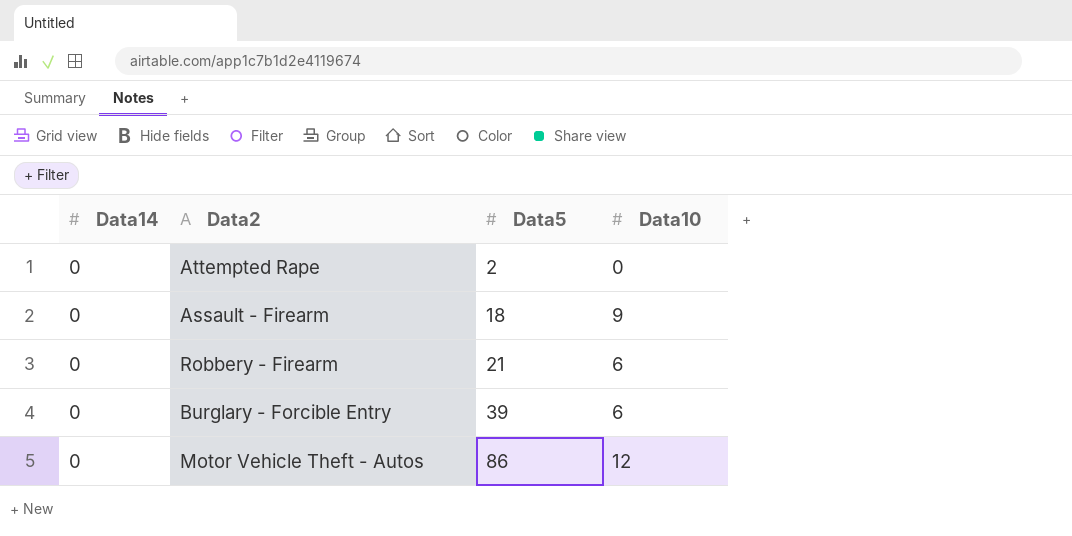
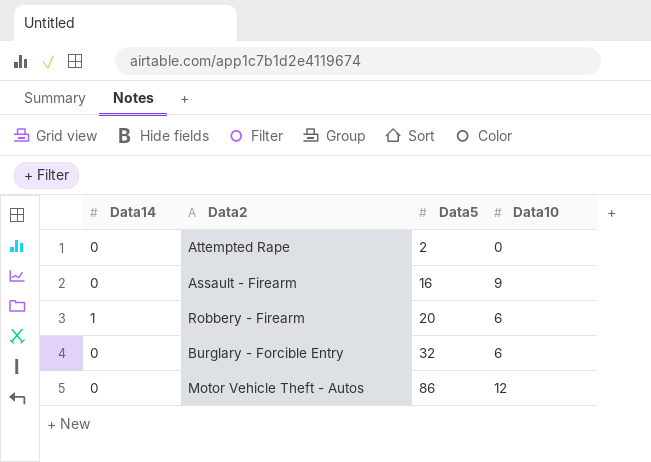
Assault - Firearm | Data5: 18 -> 16
Robbery - Firearm | Data14: 0 -> 1
Robbery - Firearm | Data5: 21 -> 20
Burglary - Forcible Entry | Data5: 39 -> 32

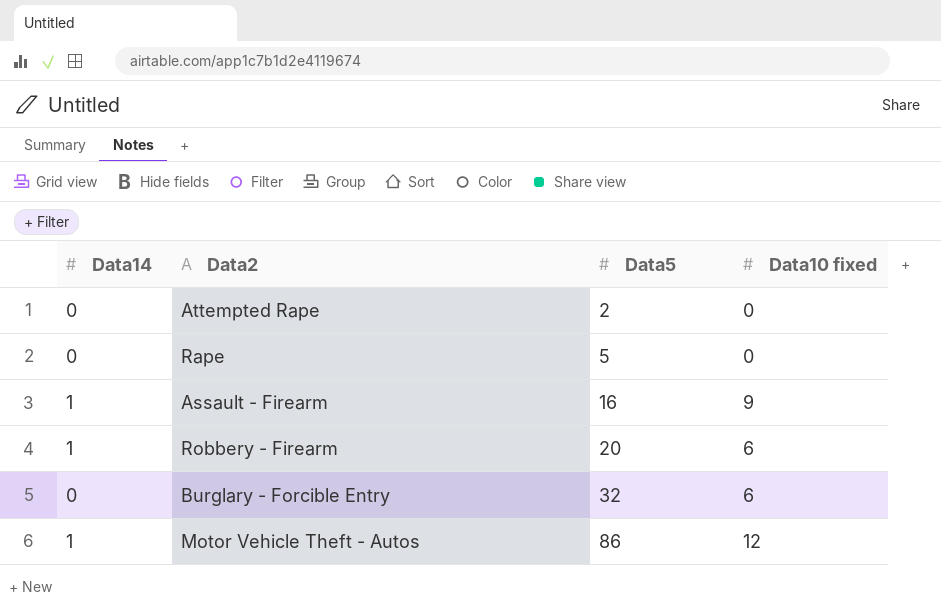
column name: Data10 -> Data10 fixed
row Rape: none -> 0 | 5 | 0
Assault - Firearm | Data14: 0 -> 1
Motor Vehicle Theft - Autos | Data14: 0 -> 1

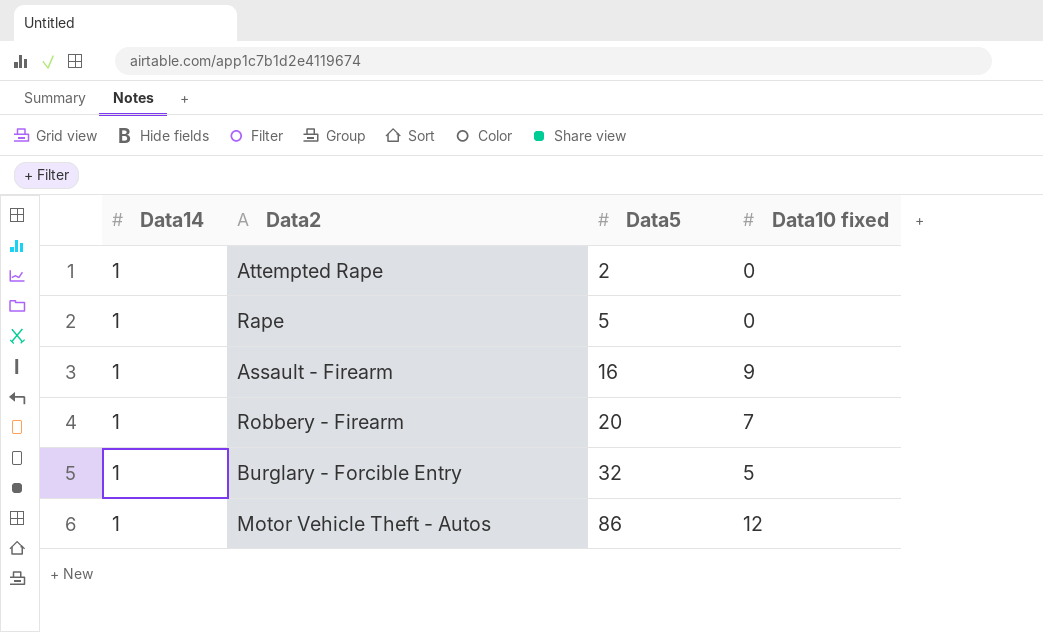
Attempted Rape | Data14: 0 -> 1
Rape | Data14: 0 -> 1
Robbery - Firearm | Data10 fixed: 6 -> 7
Burglary - Forcible Entry | Data14: 0 -> 1
Burglary - Forcible Entry | Data10 fixed: 6 -> 5

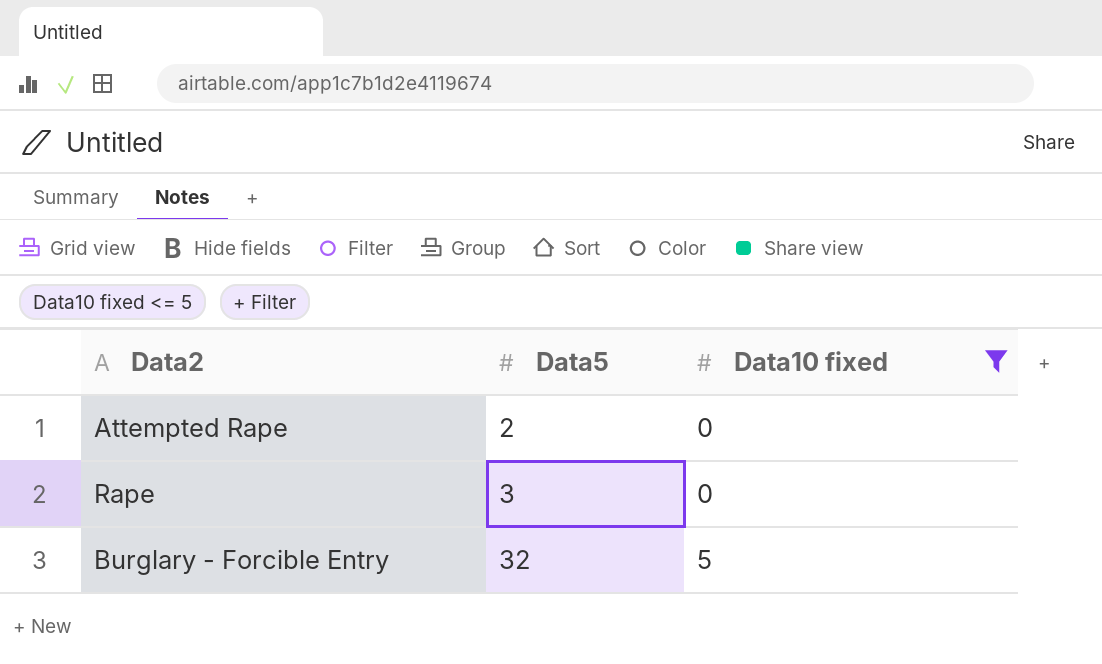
filter: none -> Data10 fixed <= 5
column Data14 | position: 1 -> none
Rape | Data5: 5 -> 3

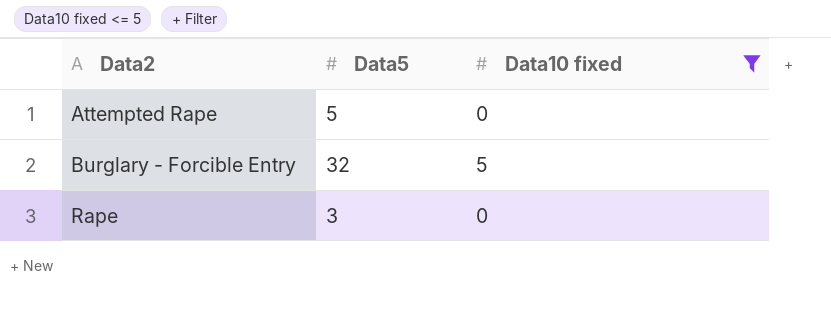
row order: Data5 ascending -> Data2 ascending
Attempted Rape | Data5: 2 -> 5

